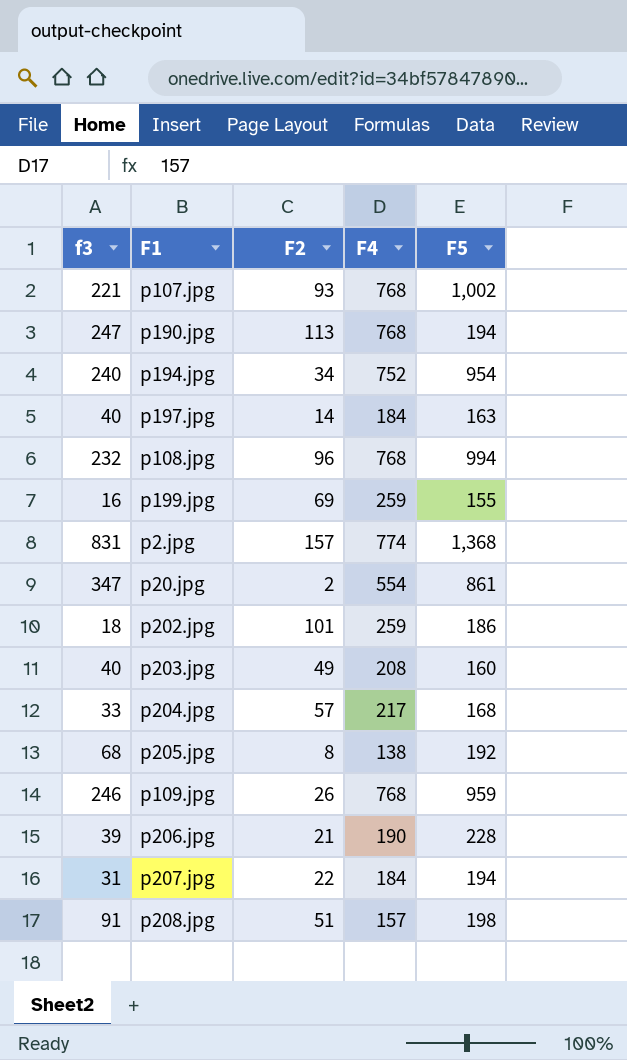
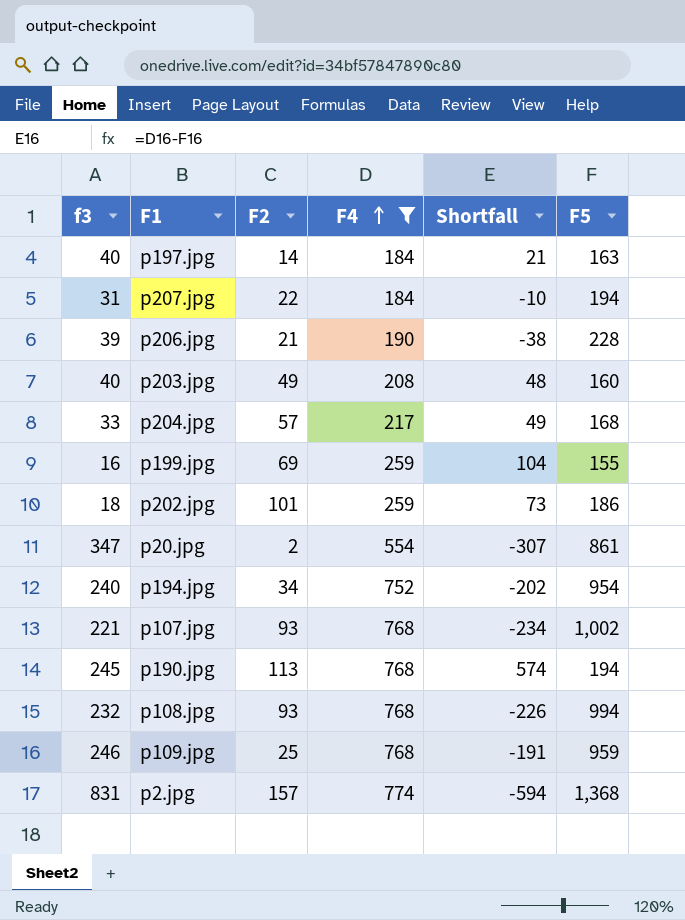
filter: none -> F4 >= 184
row order: none -> F4 ascending
column Shortfall | formula: none -> [F4] - [F5]
p190.jpg | f3: 247 -> 245
p108.jpg | F2: 96 -> 93
p109.jpg | F2: 26 -> 25

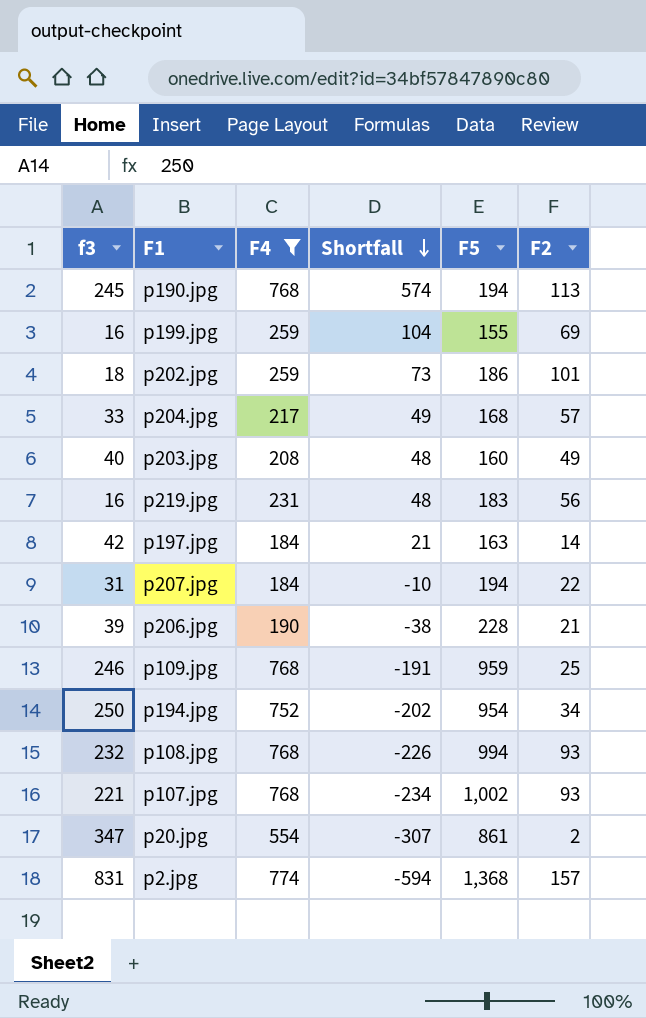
row order: F4 ascending -> Shortfall descending
column F2 | position: 3 -> 6
row p219.jpg: none -> 16 | 231 | 48 | 183 | 56
p197.jpg | f3: 40 -> 42
p194.jpg | f3: 240 -> 250

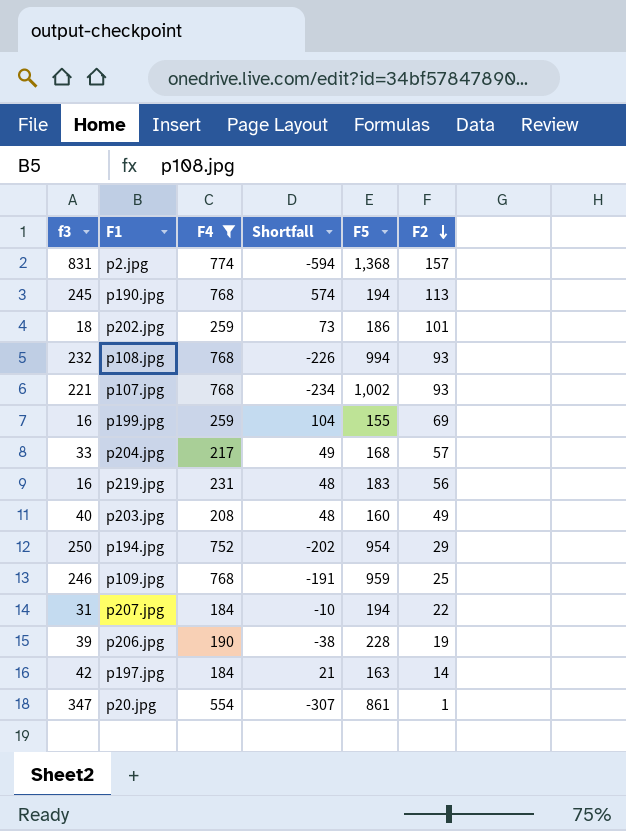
row order: Shortfall descending -> F2 descending
p194.jpg | F2: 34 -> 29
p206.jpg | F2: 21 -> 19
p20.jpg | F2: 2 -> 1

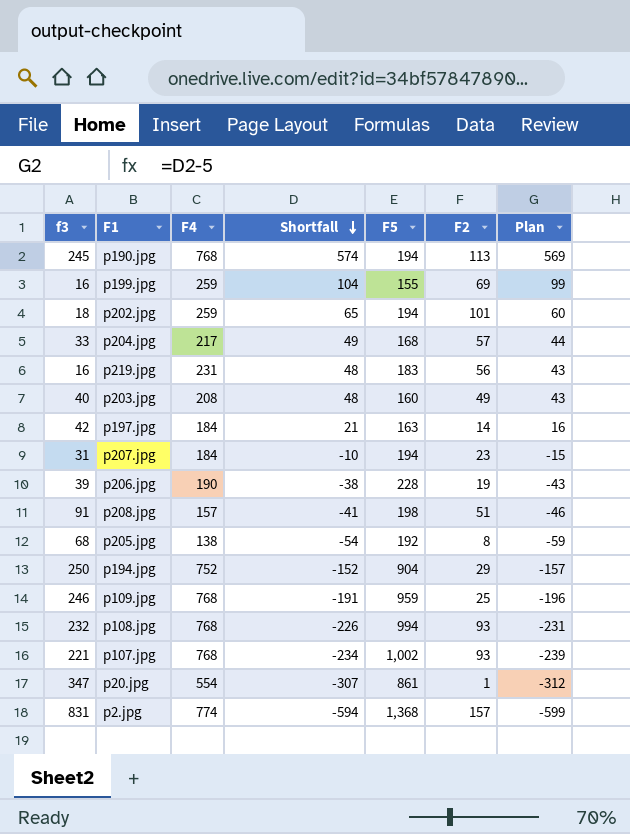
filter: F4 >= 184 -> none
row order: F2 descending -> Shortfall descending
column Plan | formula: none -> [Shortfall] - 5
p202.jpg | Shortfall: 73 -> 65
p202.jpg | F5: 186 -> 194
p207.jpg | F2: 22 -> 23
p194.jpg | Shortfall: -202 -> -152
p194.jpg | F5: 954 -> 904

